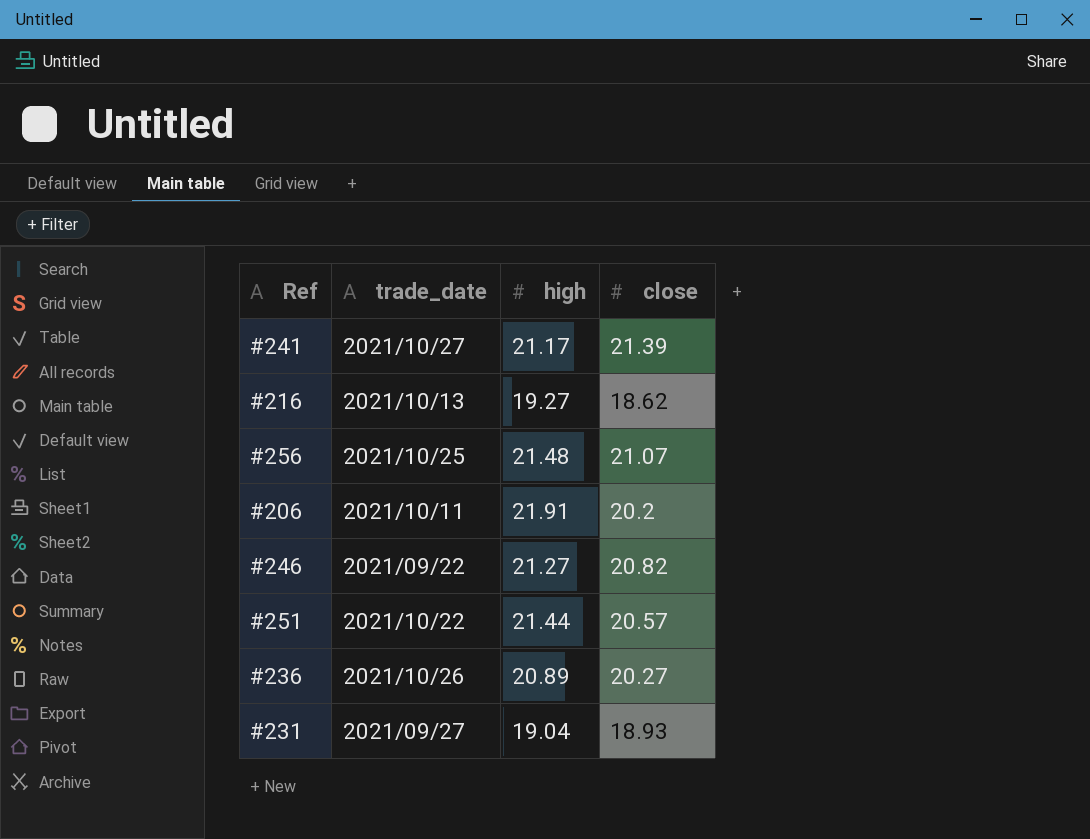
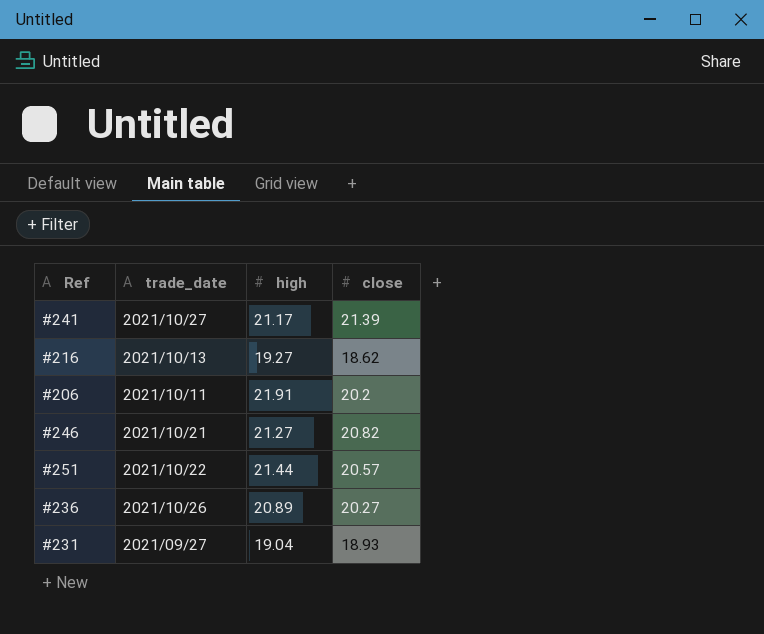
row #256: 2021/10/25 | 21.48 | 21.07 -> none
#246 | trade_date: 2021/09/22 -> 2021/10/21

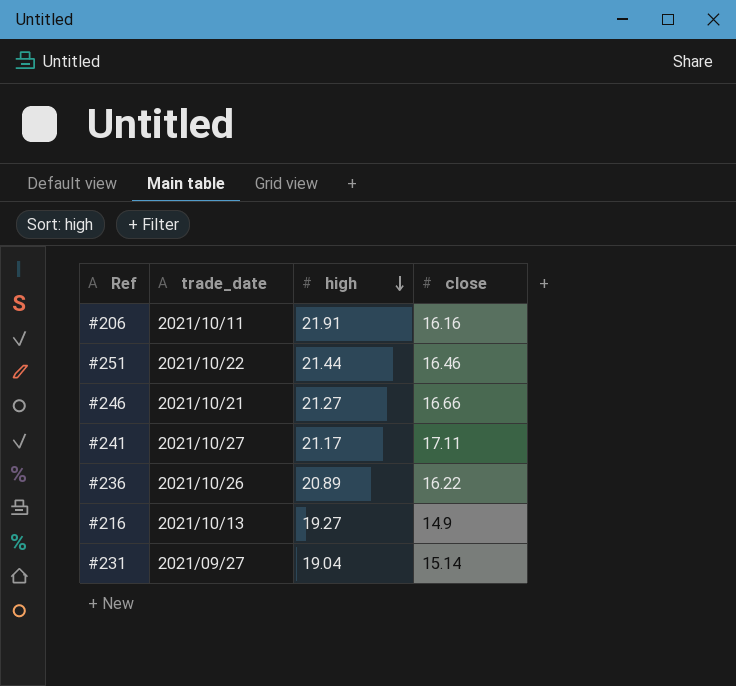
row order: none -> high descending
#206 | close: 20.2 -> 16.16
#251 | close: 20.57 -> 16.46
#246 | close: 20.82 -> 16.66
#241 | close: 21.39 -> 17.11
#236 | close: 20.27 -> 16.22
#216 | close: 18.62 -> 14.9
#231 | close: 18.93 -> 15.14

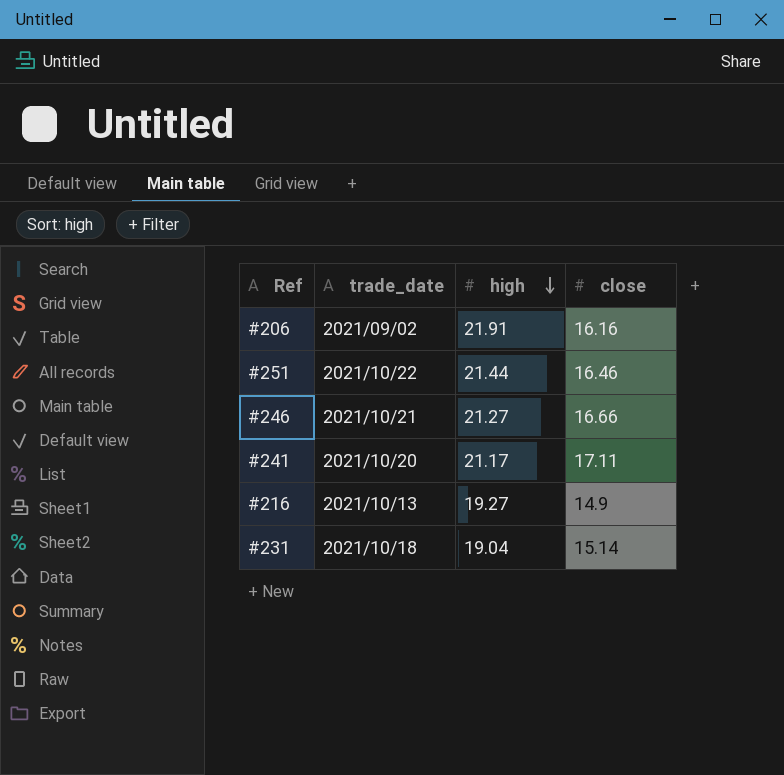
row #236: 2021/10/26 | 20.89 | 16.22 -> none
#206 | trade_date: 2021/10/11 -> 2021/09/02
#241 | trade_date: 2021/10/27 -> 2021/10/20
#231 | trade_date: 2021/09/27 -> 2021/10/18

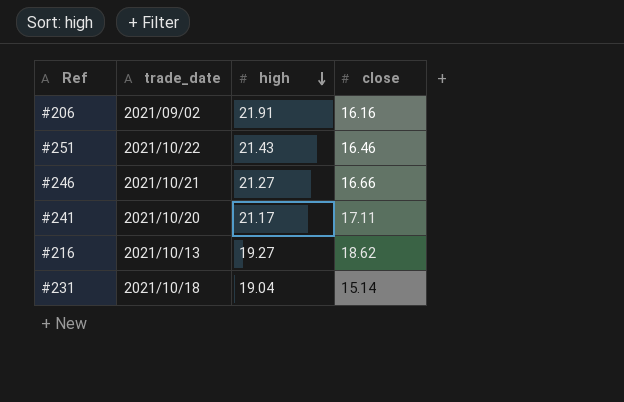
#251 | high: 21.44 -> 21.43
#216 | close: 14.9 -> 18.62

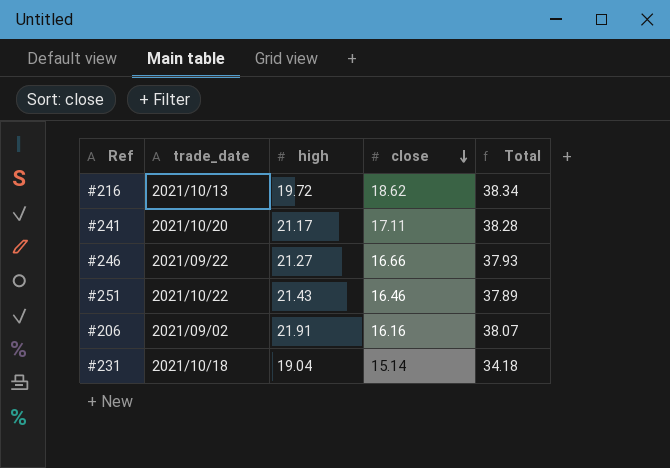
row order: high descending -> close descending
column Total | formula: none -> [high] + [close]
#216 | high: 19.27 -> 19.72
#246 | trade_date: 2021/10/21 -> 2021/09/22

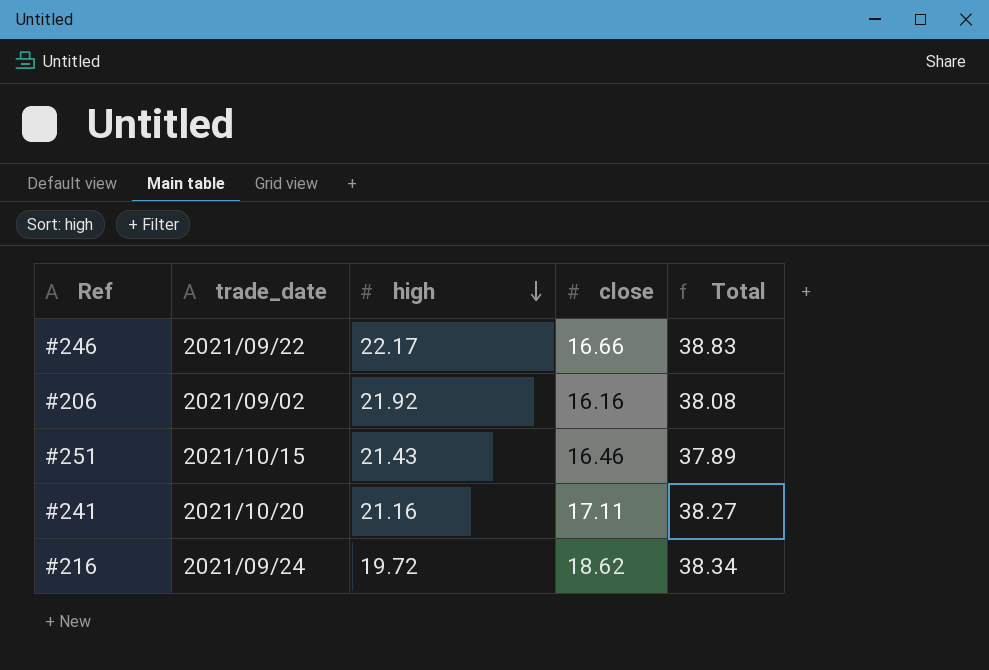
row order: close descending -> high descending
row #231: 2021/10/18 | 19.04 | 15.14 | 34.18 -> none
#246 | high: 21.27 -> 22.17
#246 | Total: 37.93 -> 38.83
#206 | high: 21.91 -> 21.92
#206 | Total: 38.07 -> 38.08
#251 | trade_date: 2021/10/22 -> 2021/10/15
#241 | high: 21.17 -> 21.16
#241 | Total: 38.28 -> 38.27
#216 | trade_date: 2021/10/13 -> 2021/09/24

